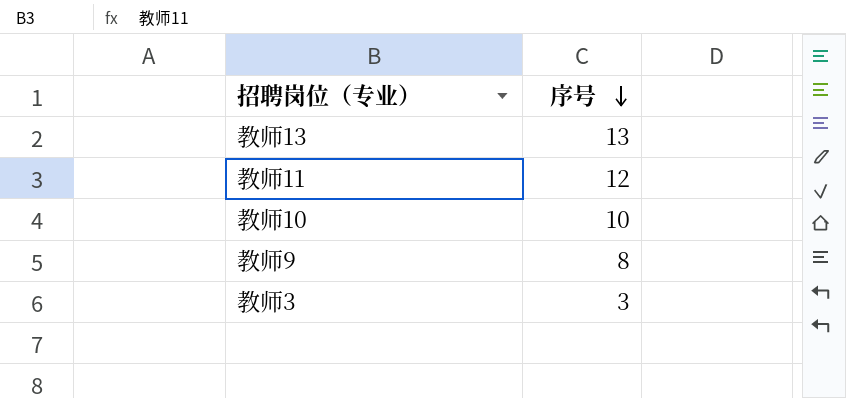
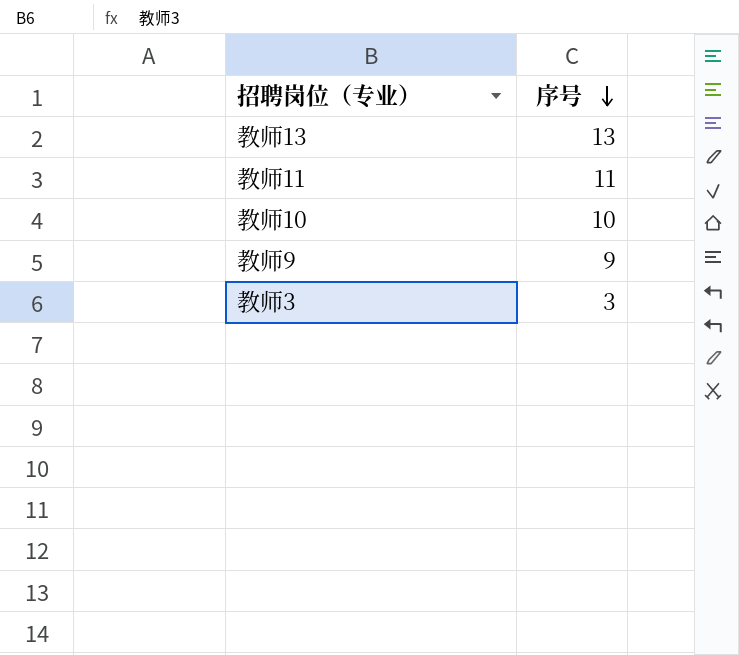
教师11 | 序号: 12 -> 11
教师9 | 序号: 8 -> 9

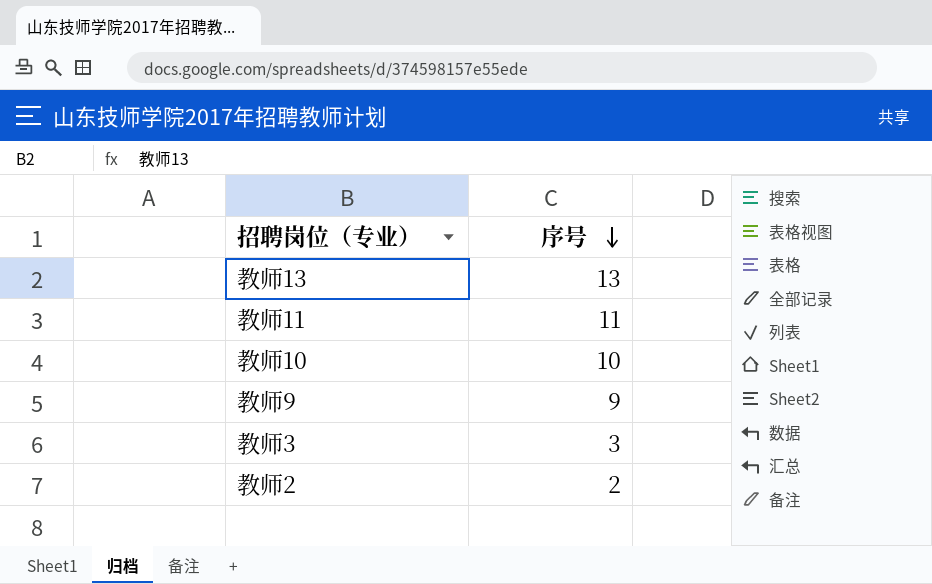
row 教师2: none -> 2

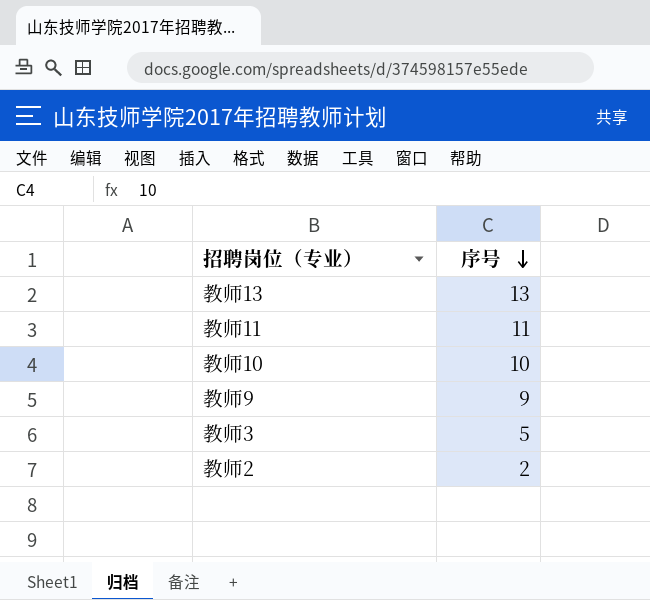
教师3 | 序号: 3 -> 5

